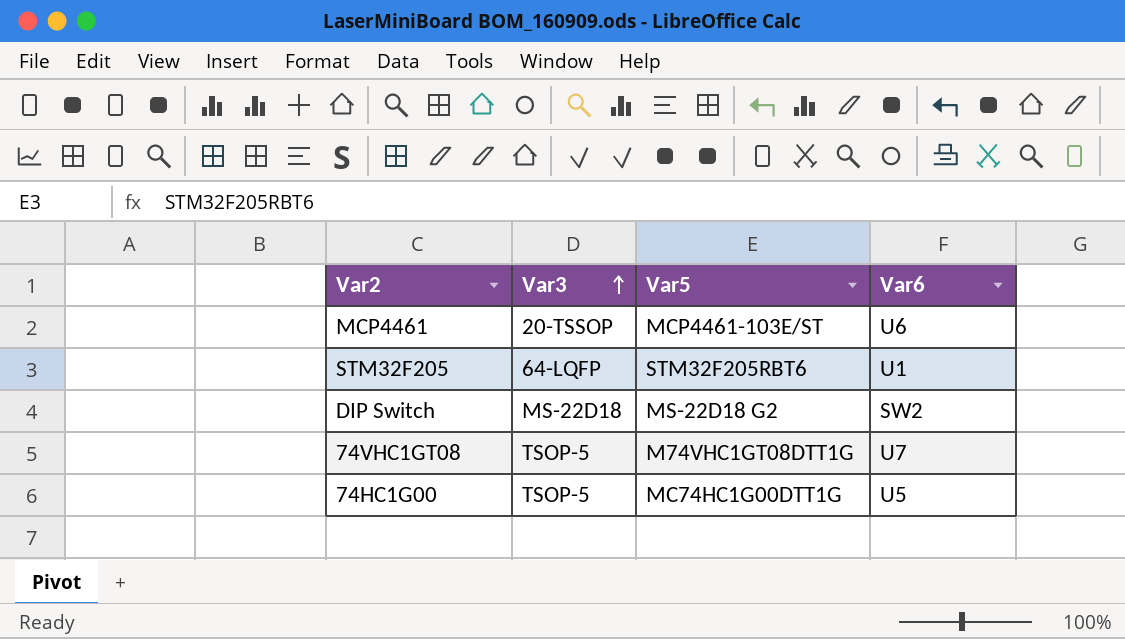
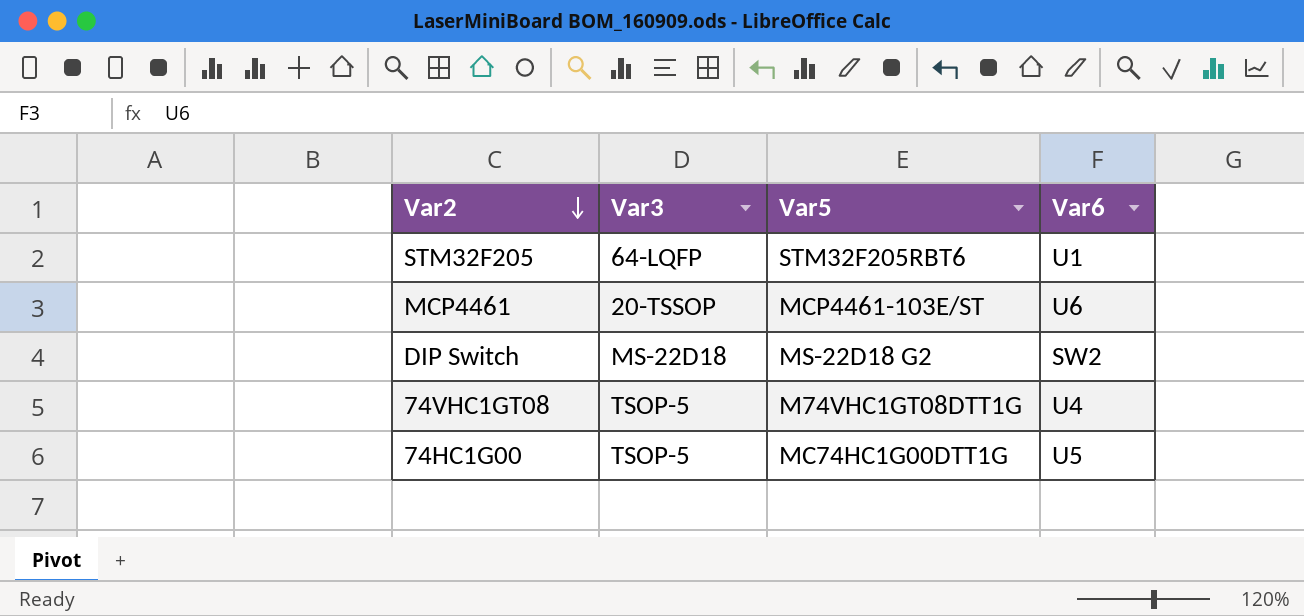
row order: Var3 ascending -> Var2 descending
74VHC1GT08 | Var6: U7 -> U4

